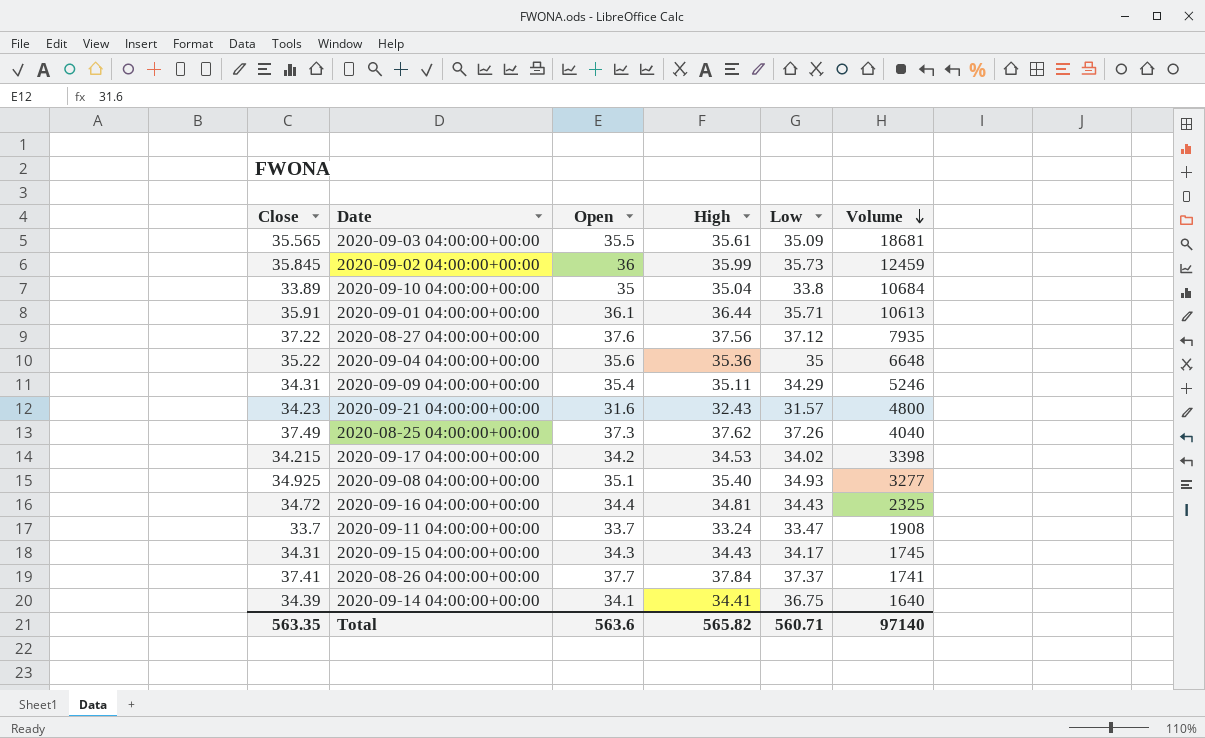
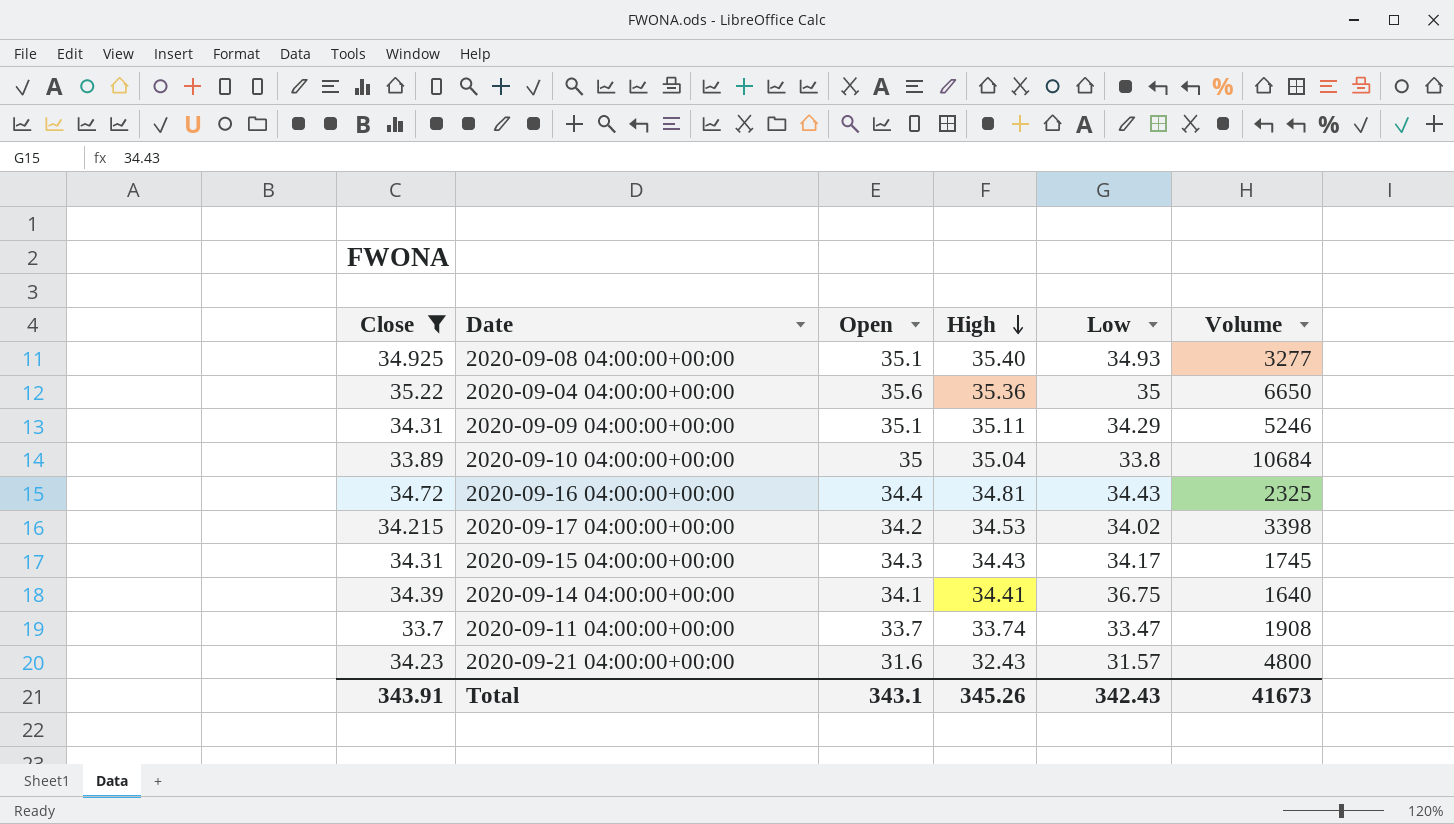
filter: none -> Close <= 35.22
row order: Volume descending -> High descending
2020-09-04 04:00:00+00:00 | Volume: 6648 -> 6650
2020-09-09 04:00:00+00:00 | Open: 35.4 -> 35.1
2020-09-11 04:00:00+00:00 | High: 33.24 -> 33.74
Total | Close: 563.35 -> 343.91
Total | Open: 563.6 -> 343.1
Total | High: 565.82 -> 345.26
Total | Low: 560.71 -> 342.43
Total | Volume: 97140 -> 41673

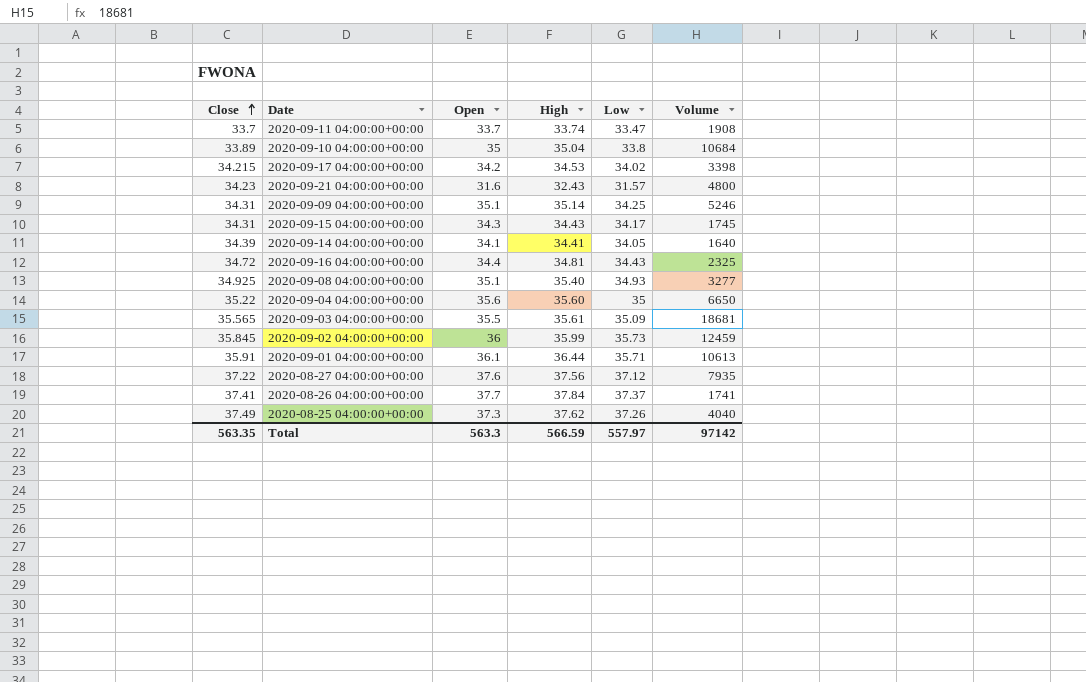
filter: Close <= 35.22 -> none
row order: High descending -> Close ascending
2020-09-09 04:00:00+00:00 | High: 35.11 -> 35.14
2020-09-09 04:00:00+00:00 | Low: 34.29 -> 34.25
2020-09-14 04:00:00+00:00 | Low: 36.75 -> 34.05
2020-09-04 04:00:00+00:00 | High: 35.36 -> 35.60
Total | Close: 343.91 -> 563.35
Total | Open: 343.1 -> 563.3
Total | High: 345.26 -> 566.59
Total | Low: 342.43 -> 557.97
Total | Volume: 41673 -> 97142

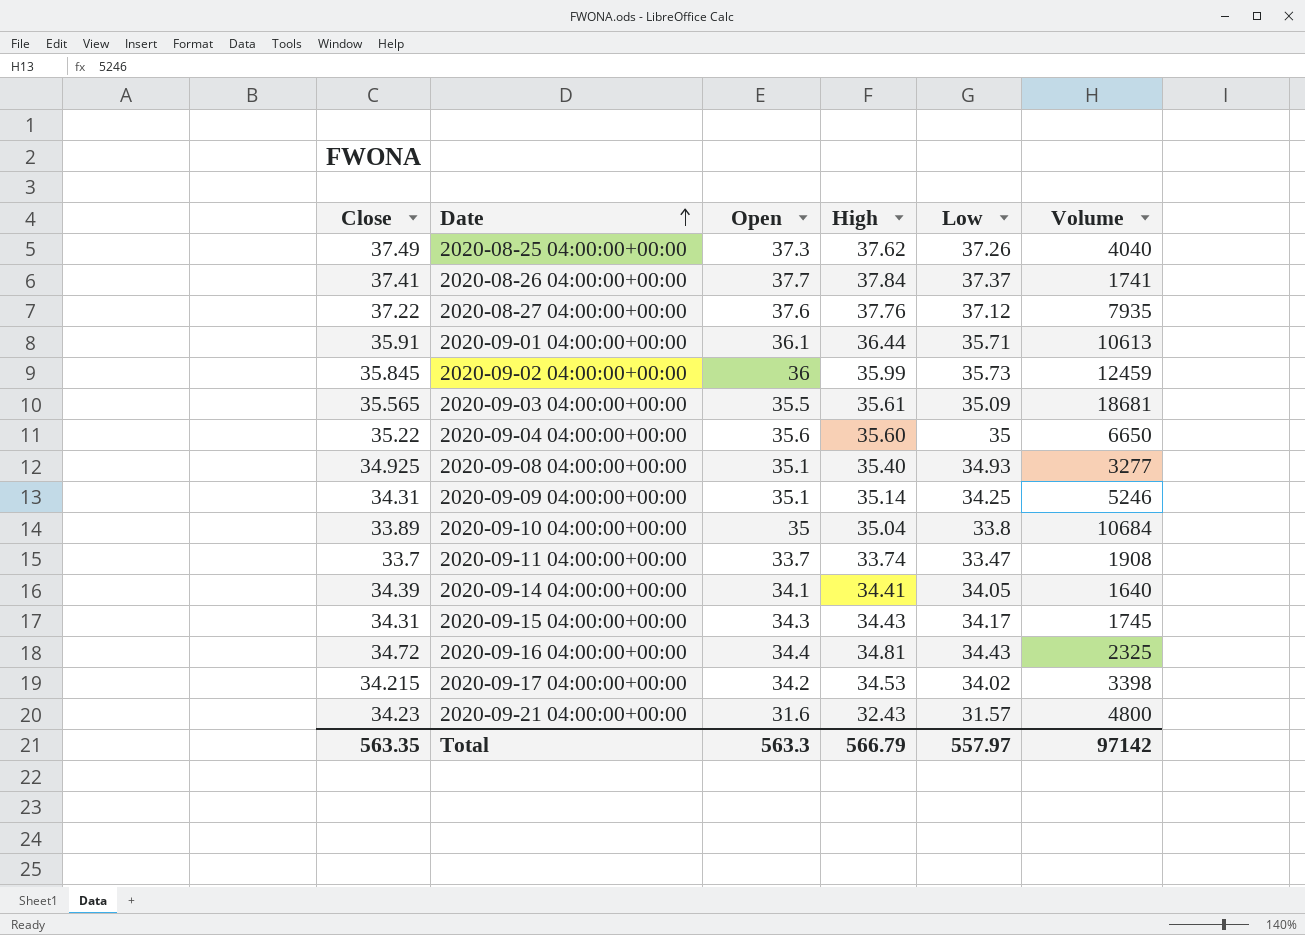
row order: Close ascending -> Date ascending
2020-08-27 04:00:00+00:00 | High: 37.56 -> 37.76
Total | High: 566.59 -> 566.79

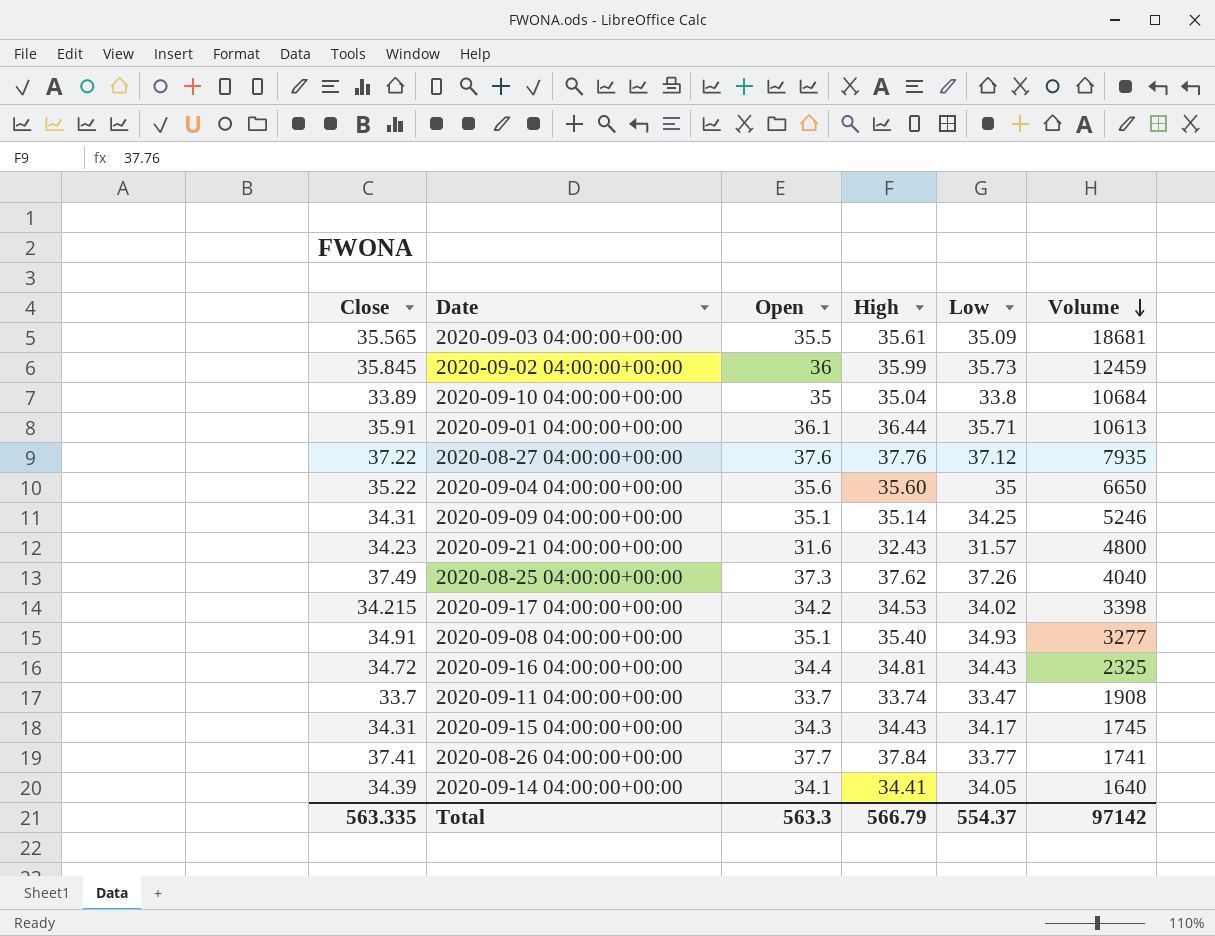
row order: Date ascending -> Volume descending
2020-09-08 04:00:00+00:00 | Close: 34.925 -> 34.91
2020-08-26 04:00:00+00:00 | Low: 37.37 -> 33.77
Total | Close: 563.35 -> 563.335
Total | Low: 557.97 -> 554.37

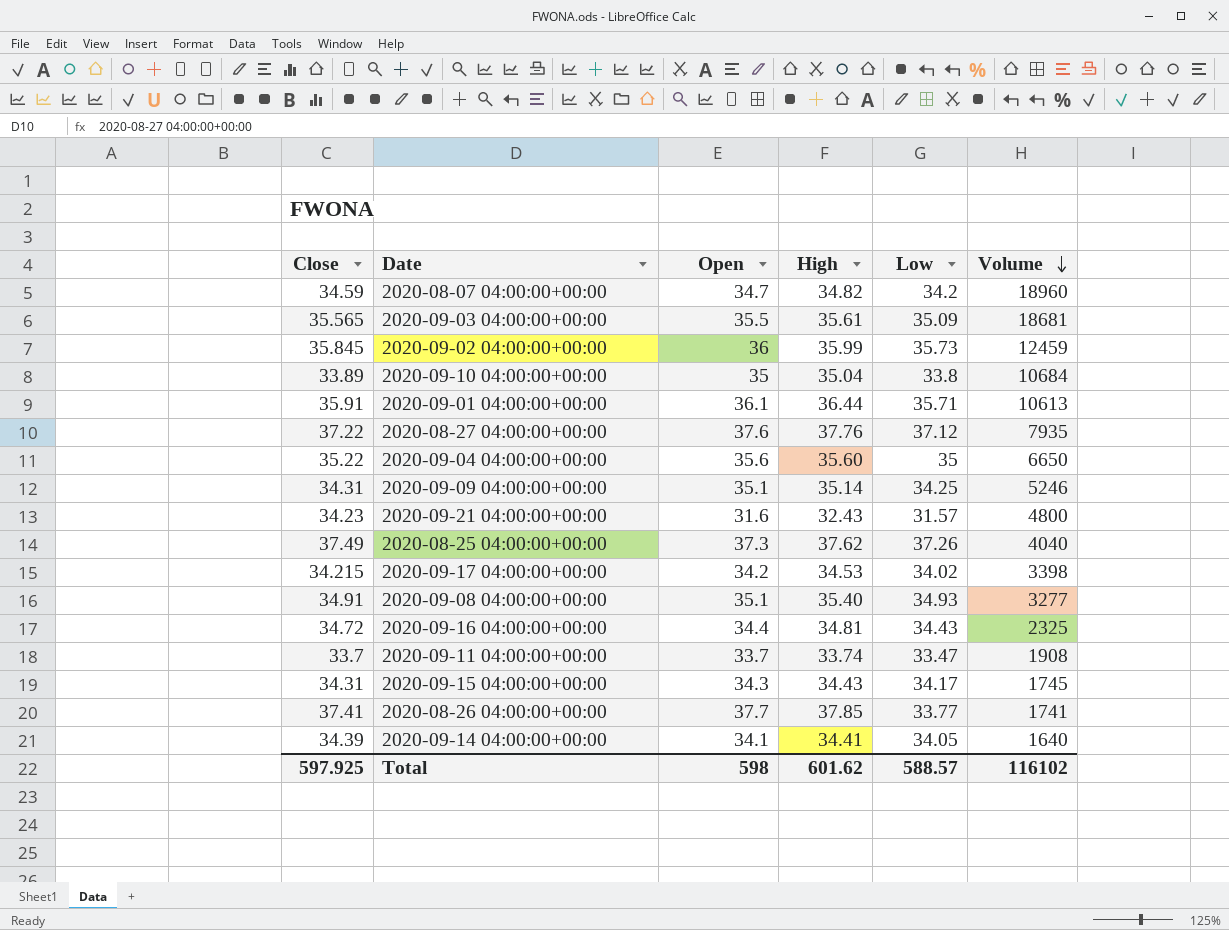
row 2020-08-07 04:00:00+00:00: none -> 34.59 | 34.7 | 34.82 | 34.2 | 18960
2020-08-26 04:00:00+00:00 | High: 37.84 -> 37.85
Total | Close: 563.335 -> 597.925
Total | Open: 563.3 -> 598
Total | High: 566.79 -> 601.62
Total | Low: 554.37 -> 588.57
Total | Volume: 97142 -> 116102

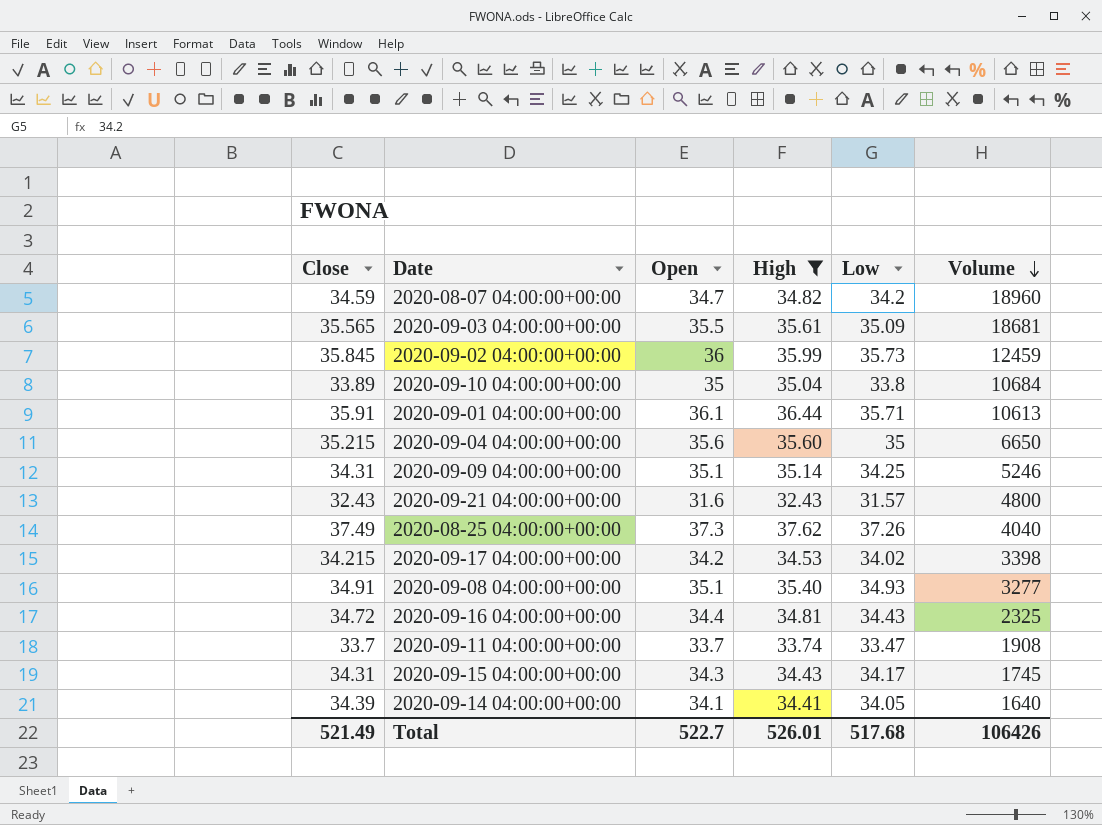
filter: none -> High <= 37.62
2020-09-04 04:00:00+00:00 | Close: 35.22 -> 35.215
2020-09-21 04:00:00+00:00 | Close: 34.23 -> 32.43
Total | Close: 597.925 -> 521.49
Total | Open: 598 -> 522.7
Total | High: 601.62 -> 526.01
Total | Low: 588.57 -> 517.68
Total | Volume: 116102 -> 106426

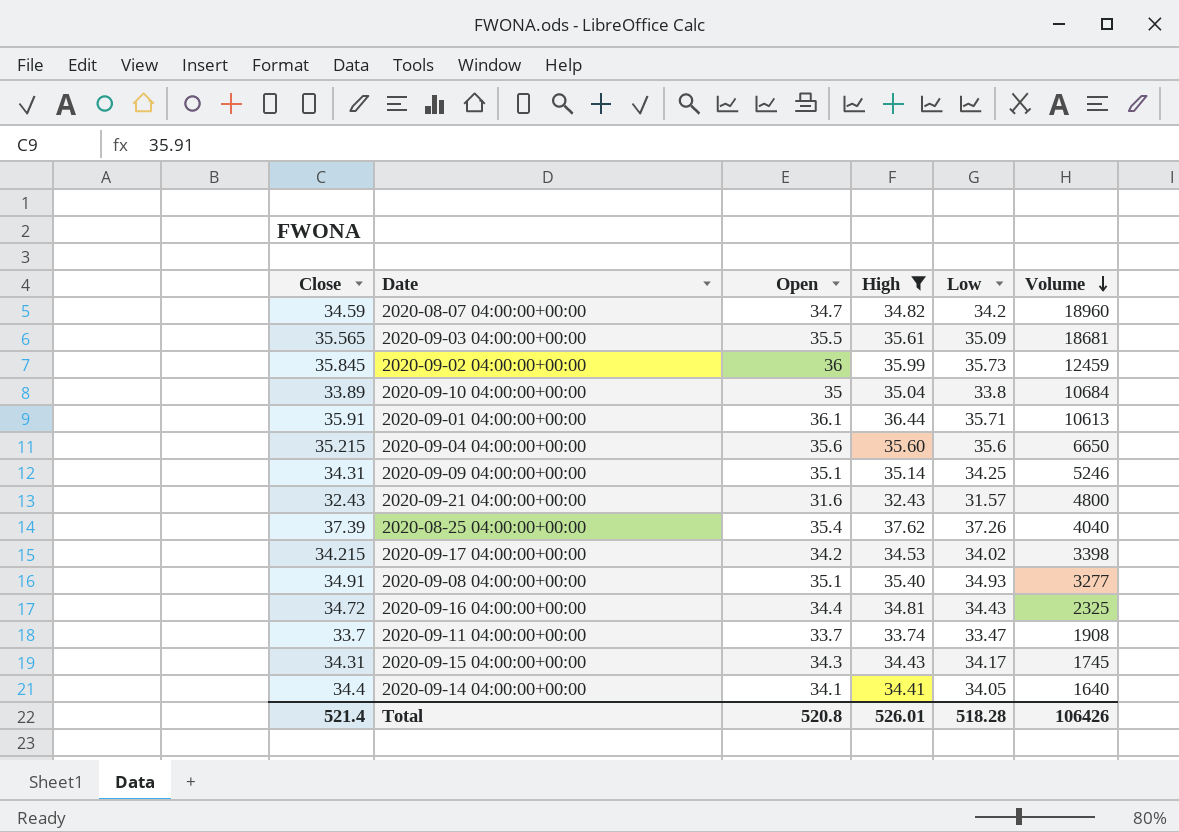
2020-09-04 04:00:00+00:00 | Low: 35 -> 35.6
2020-08-25 04:00:00+00:00 | Close: 37.49 -> 37.39
2020-08-25 04:00:00+00:00 | Open: 37.3 -> 35.4
2020-09-14 04:00:00+00:00 | Close: 34.39 -> 34.4
Total | Close: 521.49 -> 521.4
Total | Open: 522.7 -> 520.8
Total | Low: 517.68 -> 518.28

